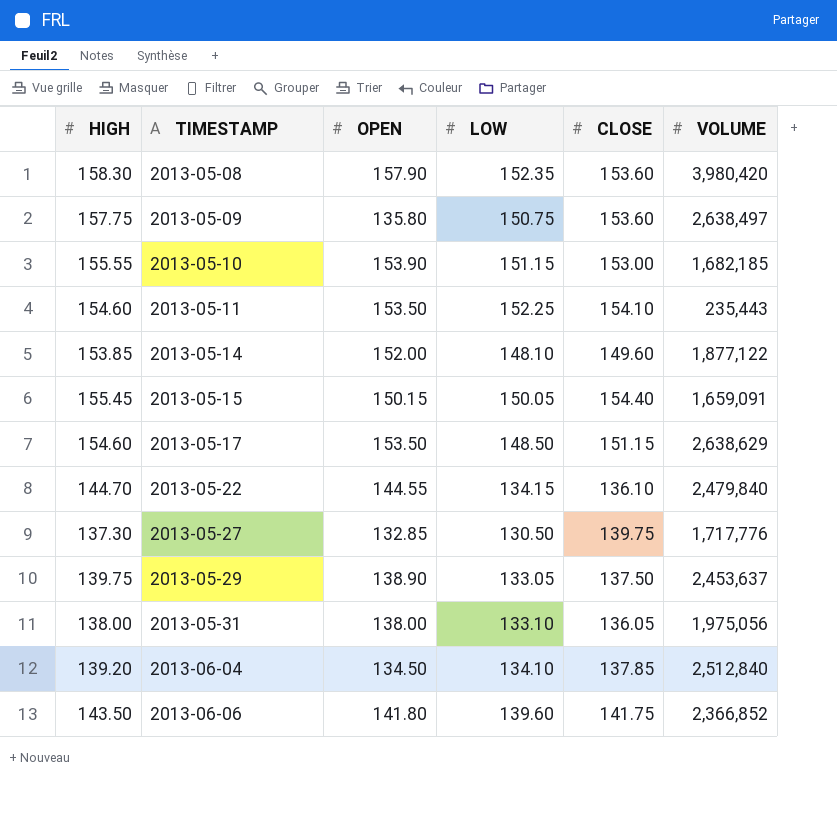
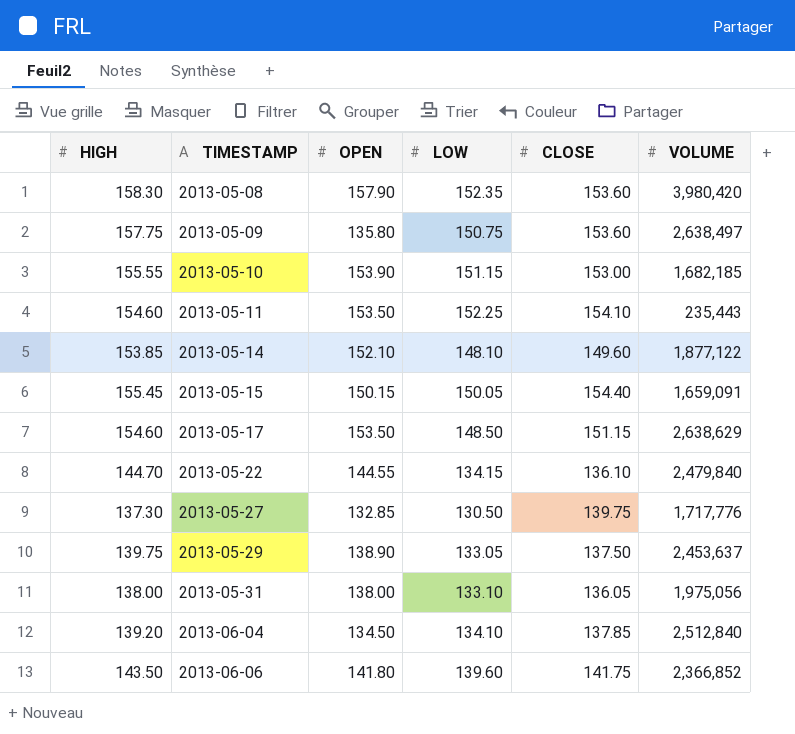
2013-05-14 | OPEN: 152.00 -> 152.10

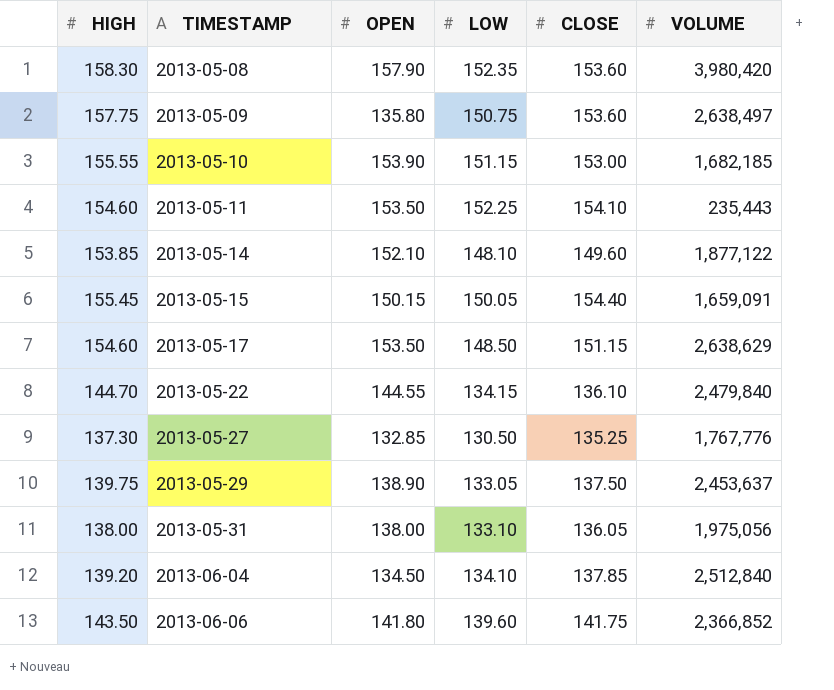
2013-05-27 | CLOSE: 139.75 -> 135.25
2013-05-27 | VOLUME: 1,717,776 -> 1,767,776

